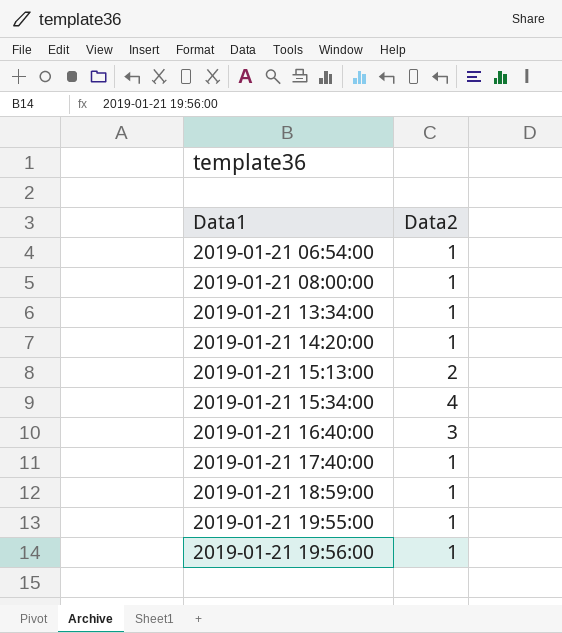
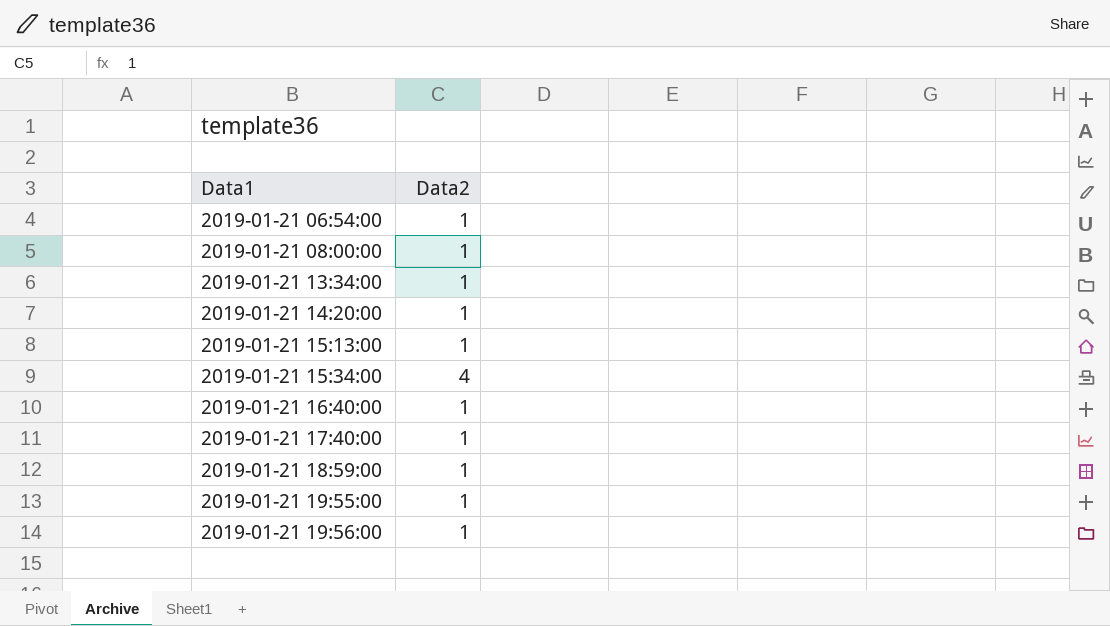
2019-01-21 15:13:00 | Data2: 2 -> 1
2019-01-21 16:40:00 | Data2: 3 -> 1

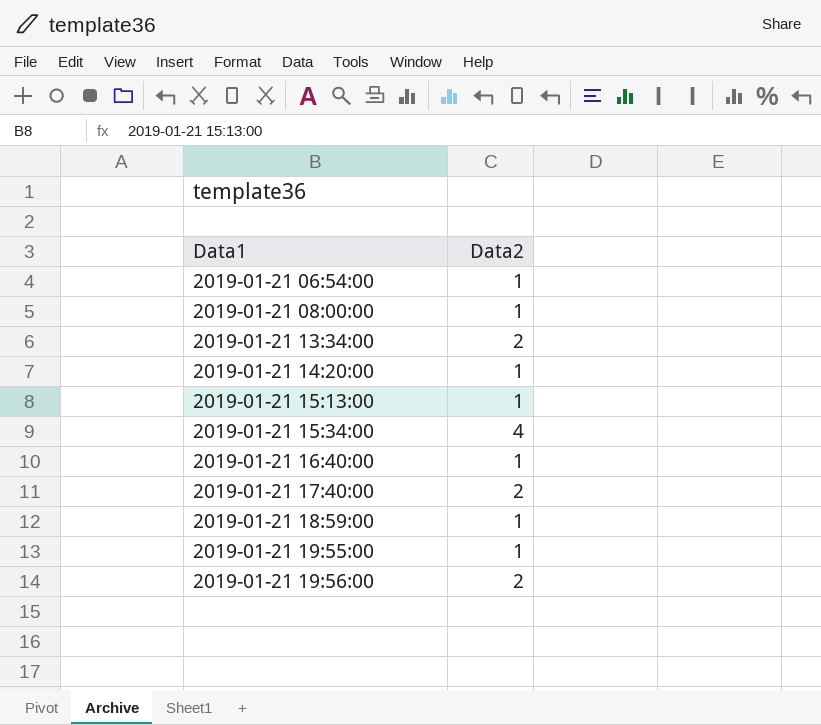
2019-01-21 13:34:00 | Data2: 1 -> 2
2019-01-21 17:40:00 | Data2: 1 -> 2
2019-01-21 19:56:00 | Data2: 1 -> 2

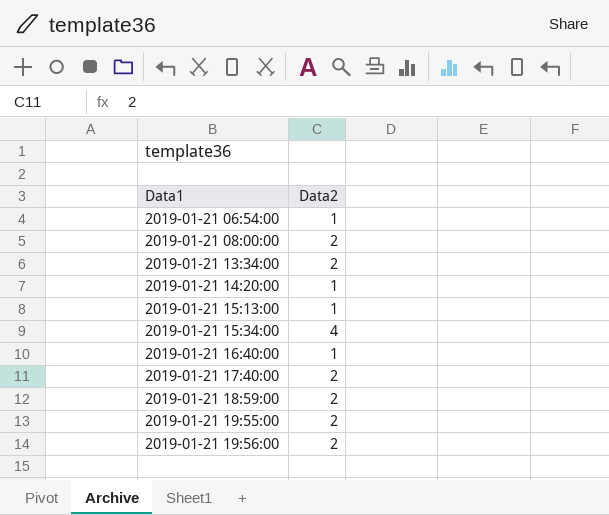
2019-01-21 08:00:00 | Data2: 1 -> 2
2019-01-21 18:59:00 | Data2: 1 -> 2
2019-01-21 19:55:00 | Data2: 1 -> 2

